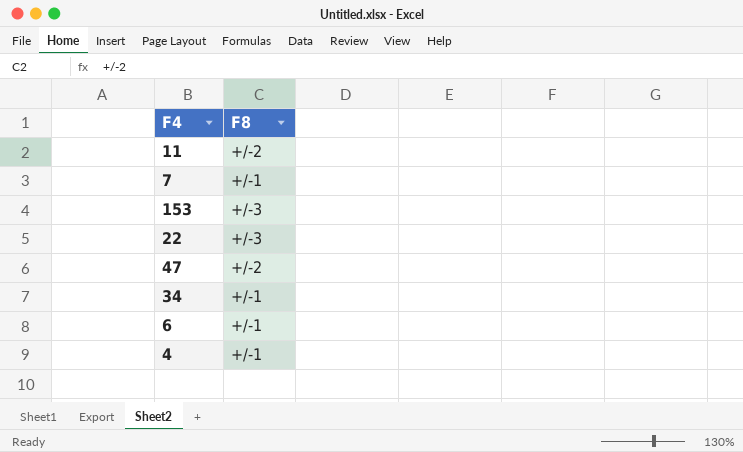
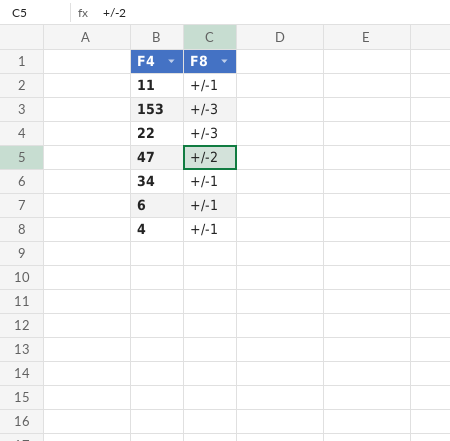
row 7: +/-1 -> none
11 | F8: +/-2 -> +/-1

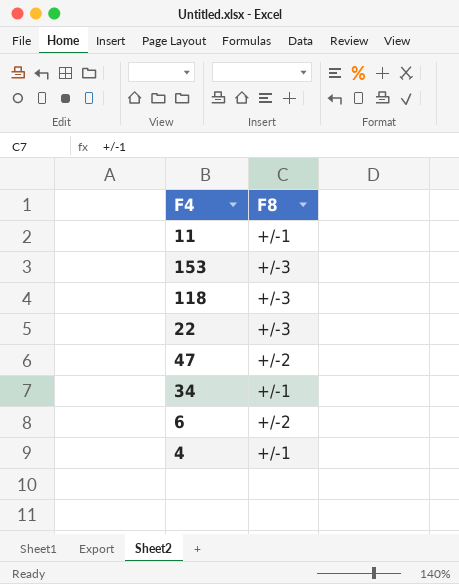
row 118: none -> +/-3
6 | F8: +/-1 -> +/-2

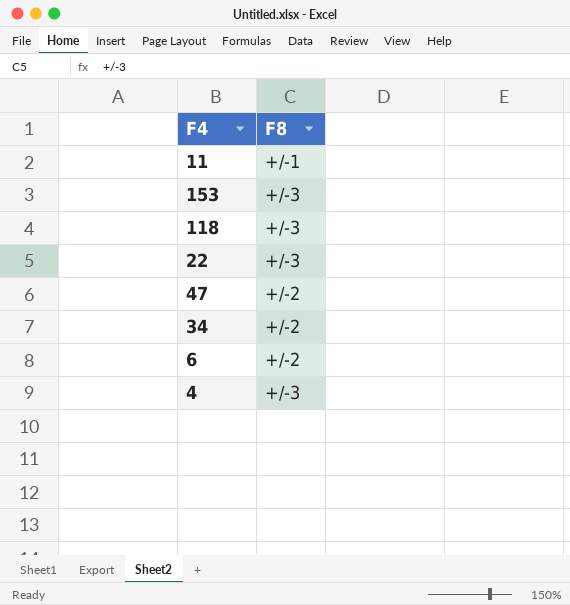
34 | F8: +/-1 -> +/-2
4 | F8: +/-1 -> +/-3

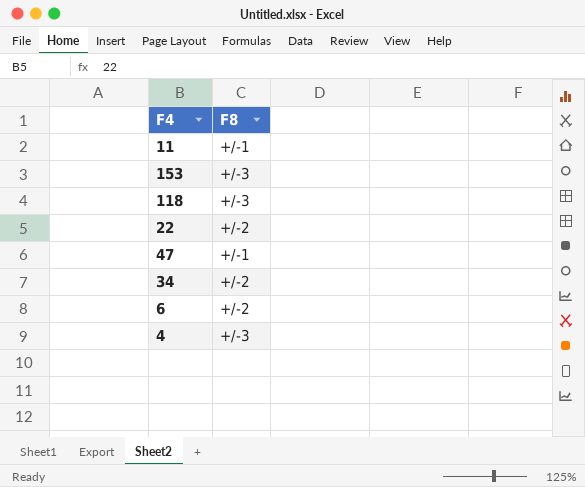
22 | F8: +/-3 -> +/-2
47 | F8: +/-2 -> +/-1

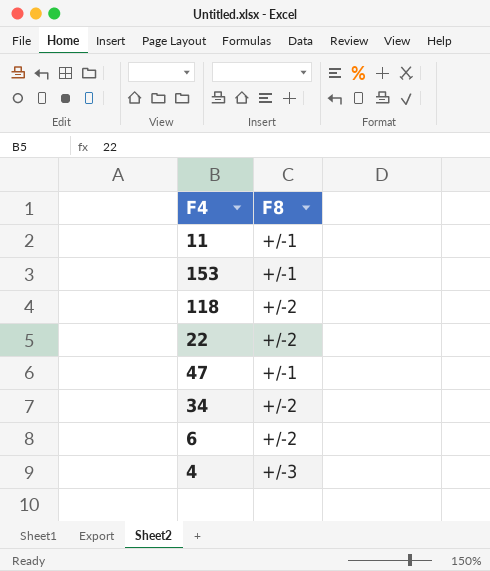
153 | F8: +/-3 -> +/-1
118 | F8: +/-3 -> +/-2

